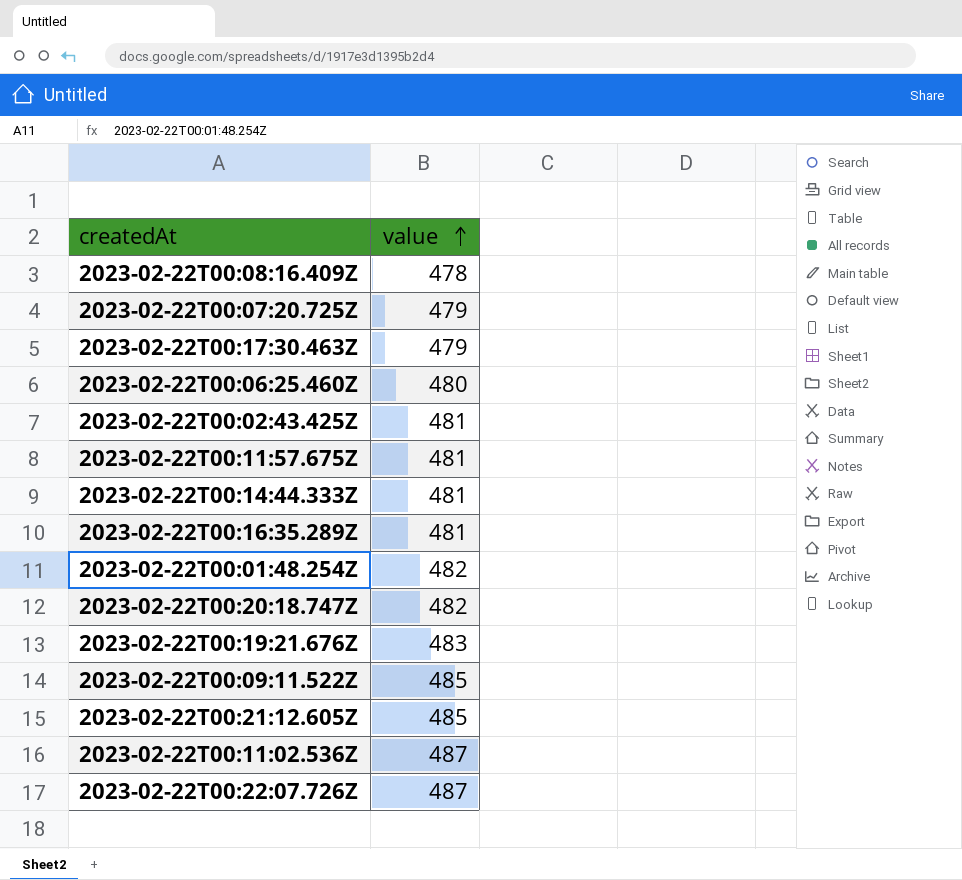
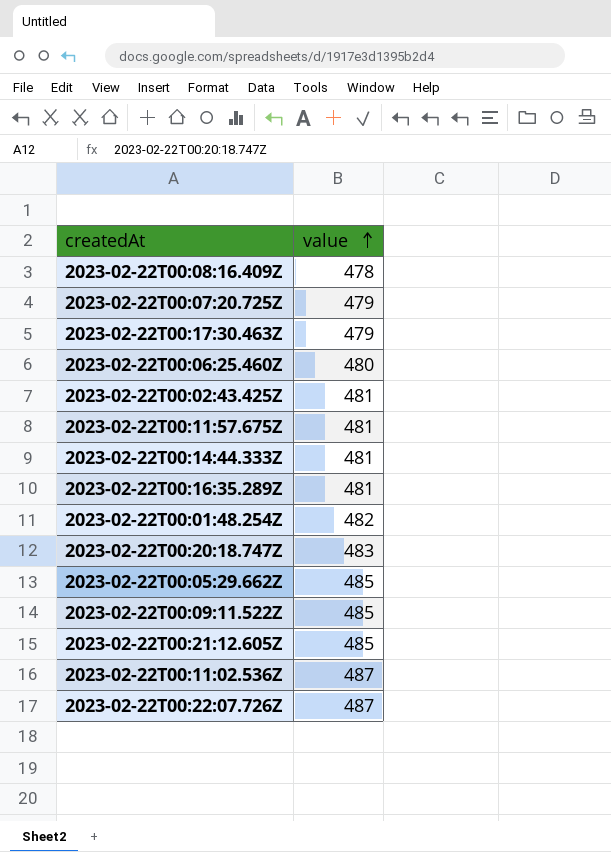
row 2023-02-22T00:19:21.676Z: 483 -> none
2023-02-22T00:20:18.747Z | value: 482 -> 483
row 2023-02-22T00:05:29.662Z: none -> 485

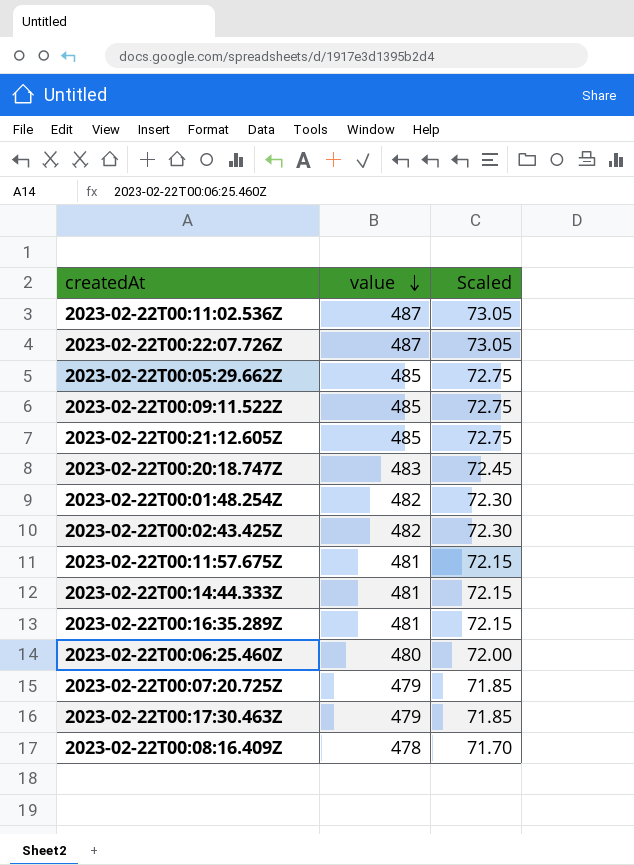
row order: value ascending -> value descending
column Scaled | formula: none -> [value] * 0.15
2023-02-22T00:02:43.425Z | value: 481 -> 482

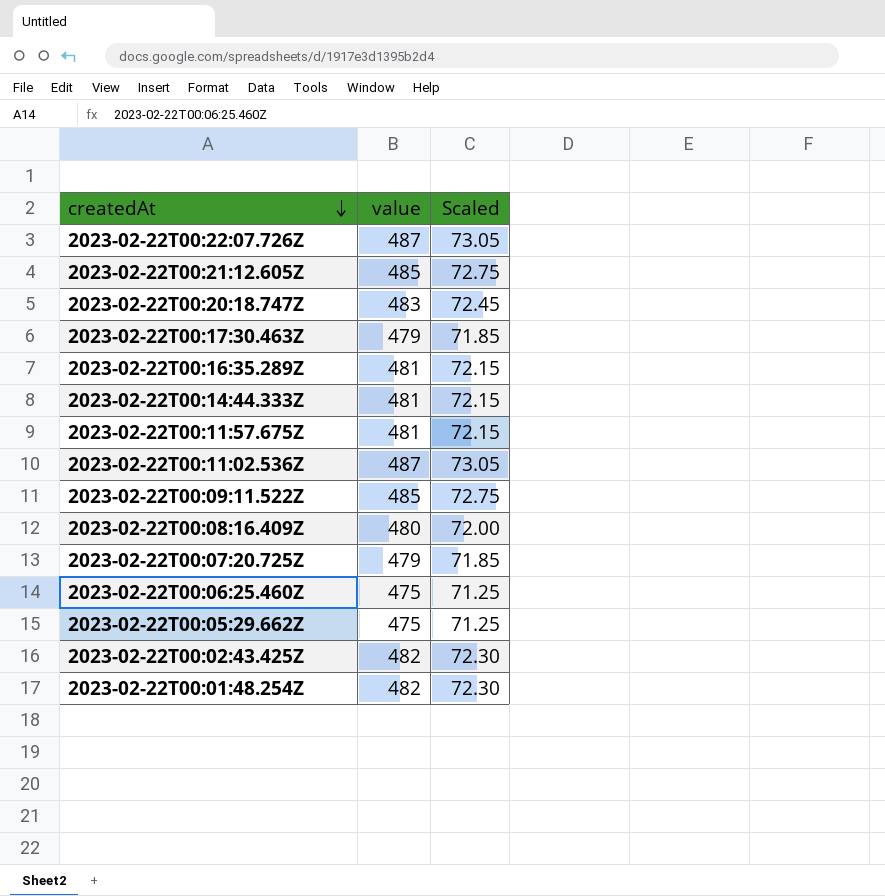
row order: value descending -> createdAt descending
2023-02-22T00:08:16.409Z | value: 478 -> 480
2023-02-22T00:08:16.409Z | Scaled: 71.70 -> 72.00
2023-02-22T00:06:25.460Z | value: 480 -> 475
2023-02-22T00:06:25.460Z | Scaled: 72.00 -> 71.25
2023-02-22T00:05:29.662Z | value: 485 -> 475
2023-02-22T00:05:29.662Z | Scaled: 72.75 -> 71.25

